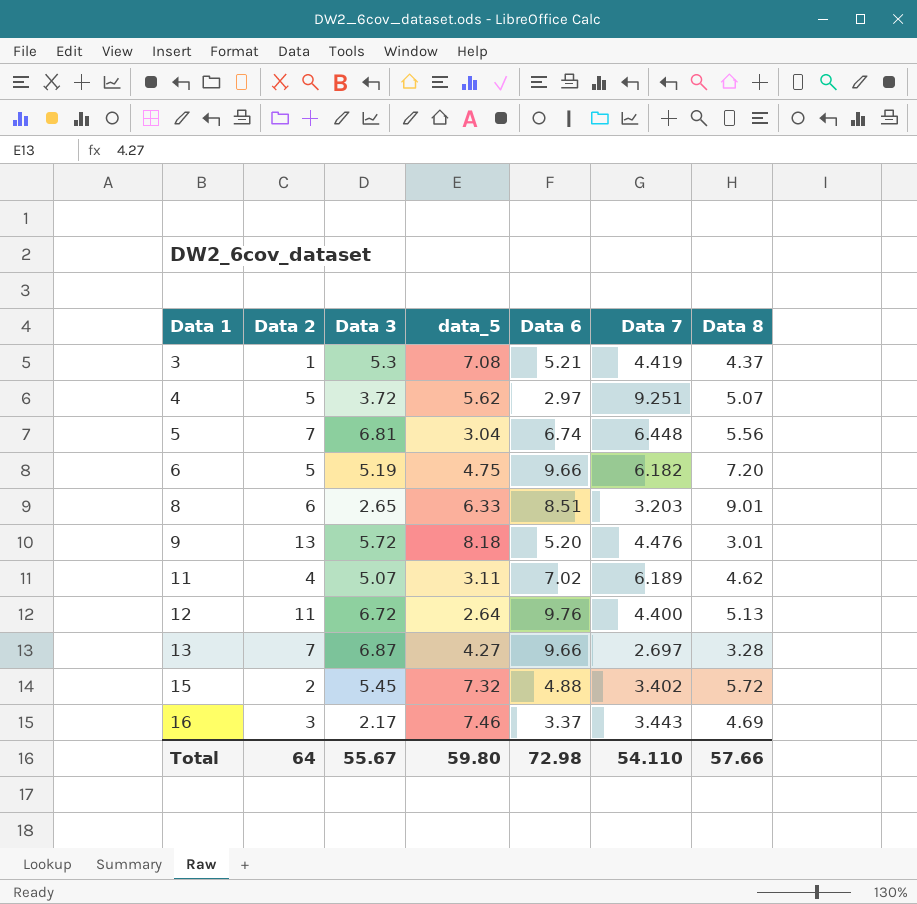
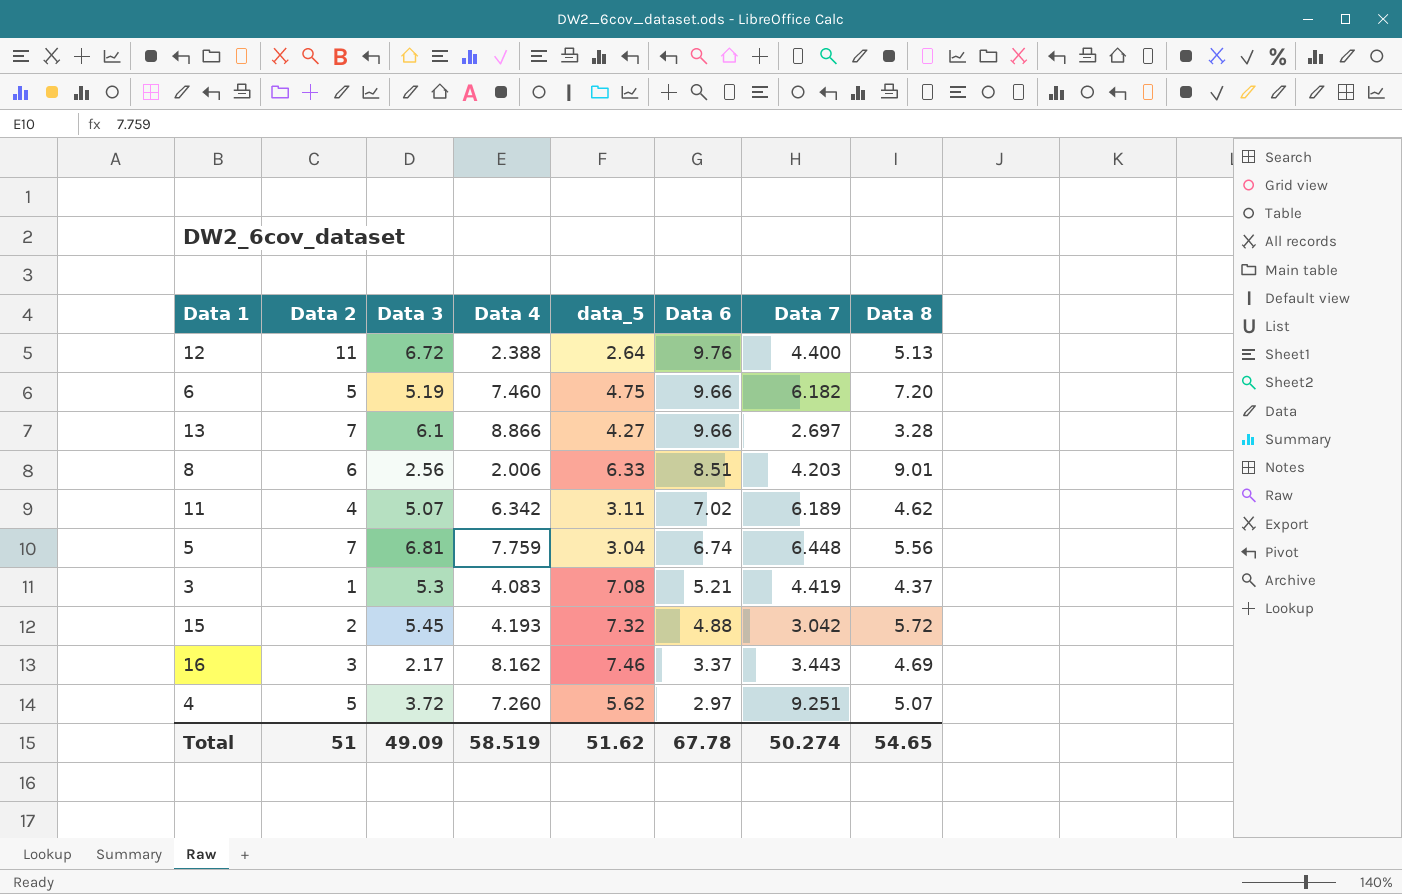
row order: Data 1 ascending -> Data 6 descending
column Data 4 | position: none -> 4
row 9: 13 | 5.72 | 8.18 | 5.20 | 4.476 | 3.01 -> none
13 | Data 3: 6.87 -> 6.1
8 | Data 3: 2.65 -> 2.56
8 | Data 7: 3.203 -> 4.203
15 | Data 7: 3.402 -> 3.042
Total | Data 2: 64 -> 51
Total | Data 3: 55.67 -> 49.09
Total | data_5: 59.80 -> 51.62
Total | Data 6: 72.98 -> 67.78
Total | Data 7: 54.110 -> 50.274
Total | Data 8: 57.66 -> 54.65

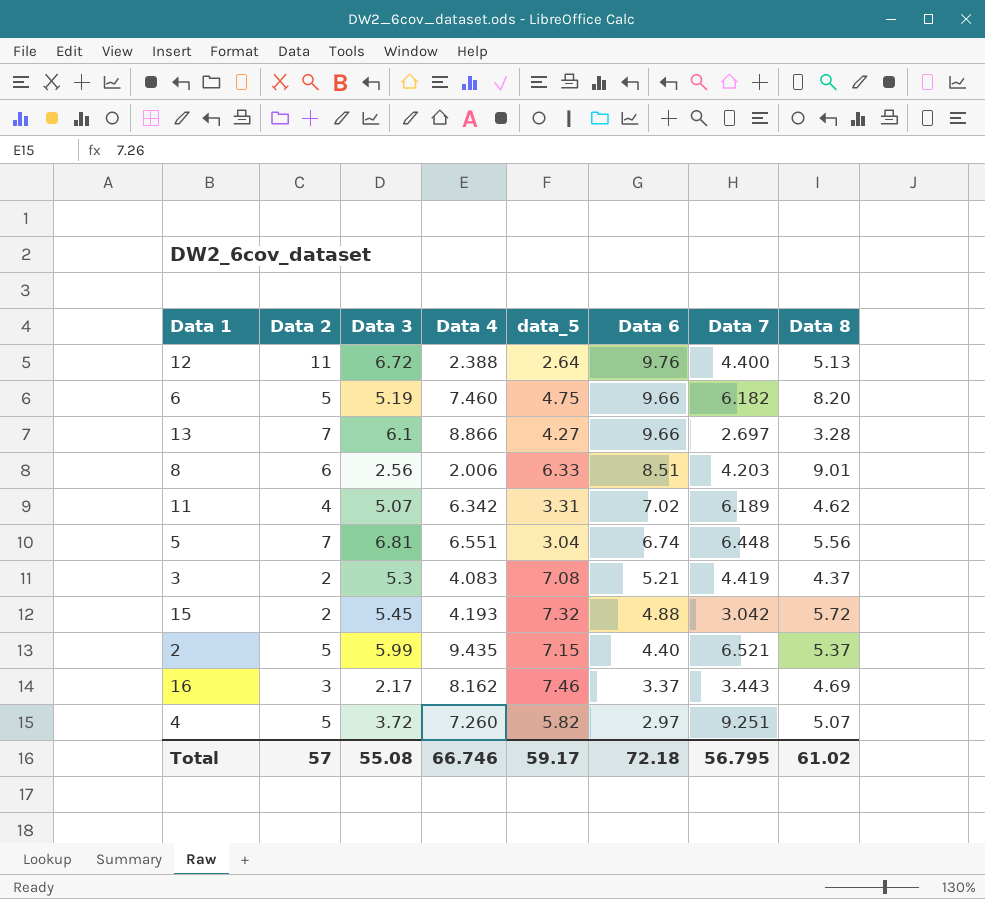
6 | Data 8: 7.20 -> 8.20
11 | data_5: 3.11 -> 3.31
5 | Data 4: 7.759 -> 6.551
3 | Data 2: 1 -> 2
row 2: none -> 5 | 5.99 | 9.435 | 7.15 | 4.40 | 6.521 | 5.37
4 | data_5: 5.62 -> 5.82
Total | Data 2: 51 -> 57
Total | Data 3: 49.09 -> 55.08
Total | Data 4: 58.519 -> 66.746
Total | data_5: 51.62 -> 59.17
Total | Data 6: 67.78 -> 72.18
Total | Data 7: 50.274 -> 56.795
Total | Data 8: 54.65 -> 61.02

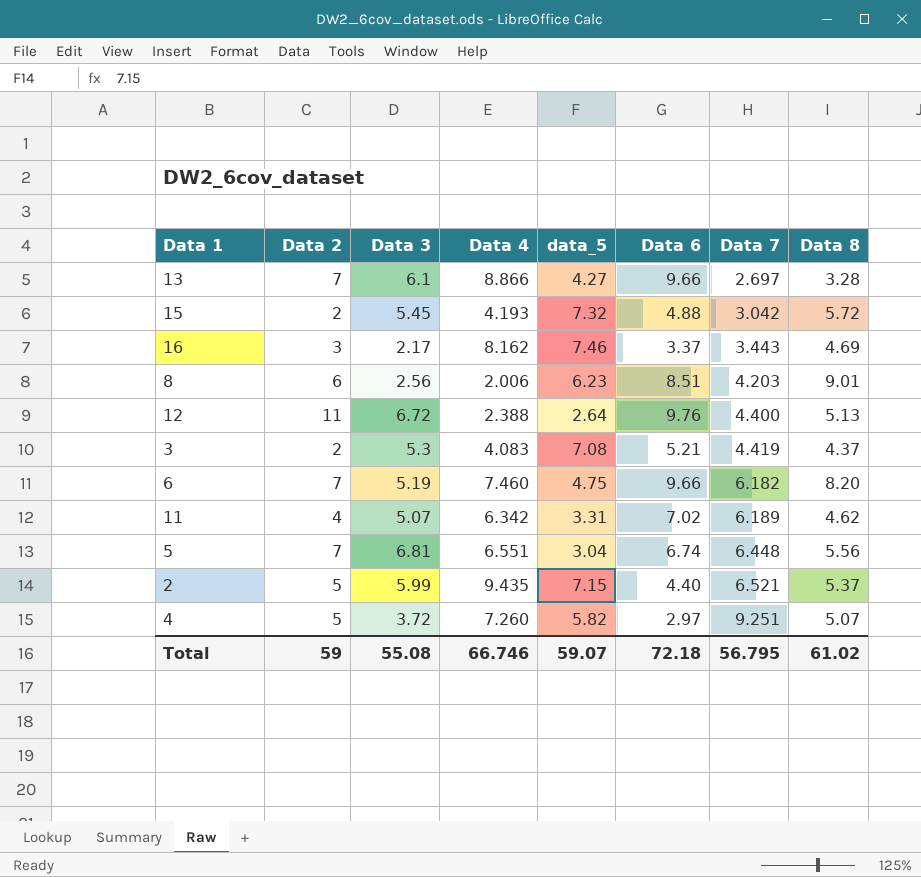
row order: Data 6 descending -> Data 7 ascending
8 | data_5: 6.33 -> 6.23
6 | Data 2: 5 -> 7
Total | Data 2: 57 -> 59
Total | data_5: 59.17 -> 59.07

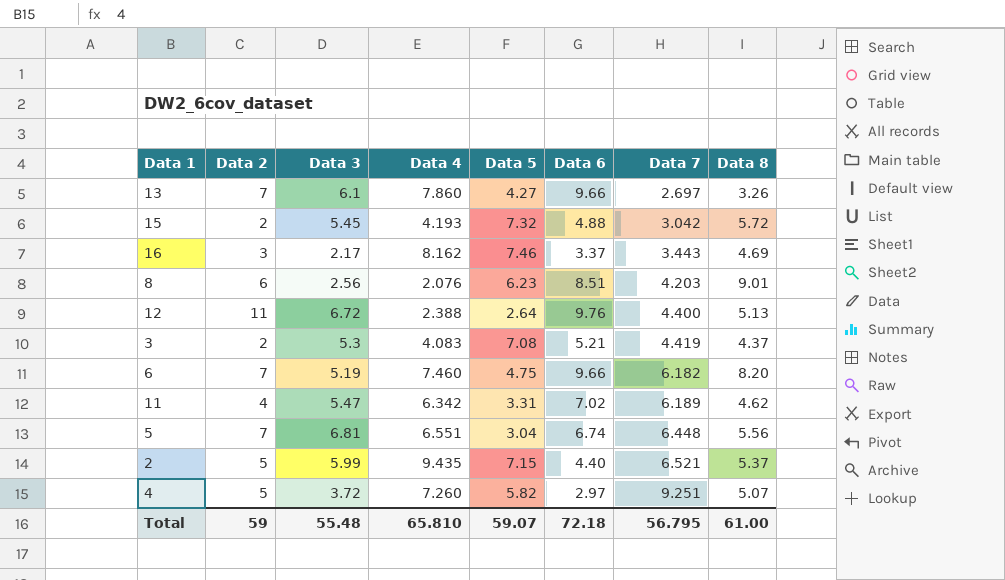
column name: data_5 -> Data 5
13 | Data 4: 8.866 -> 7.860
13 | Data 8: 3.28 -> 3.26
8 | Data 4: 2.006 -> 2.076
11 | Data 3: 5.07 -> 5.47
Total | Data 3: 55.08 -> 55.48
Total | Data 4: 66.746 -> 65.810
Total | Data 8: 61.02 -> 61.00

